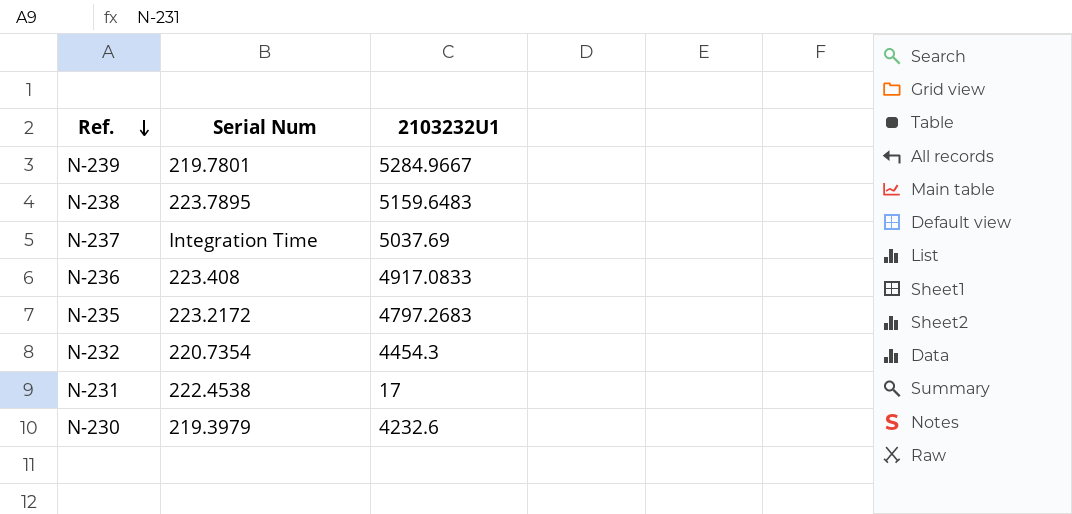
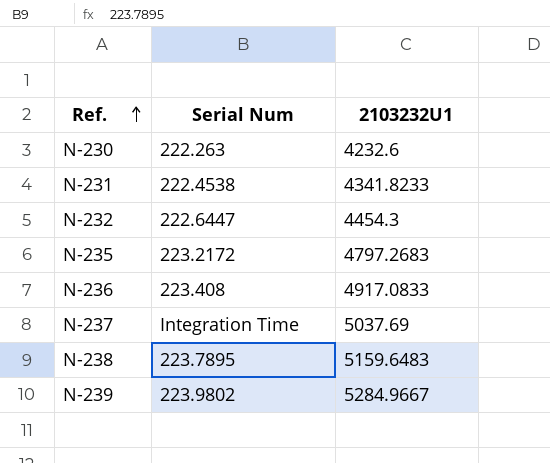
row order: Ref. descending -> Ref. ascending
N-230 | Serial Num: 219.3979 -> 222.263
N-231 | 2103232U1: 17 -> 4341.8233
N-232 | Serial Num: 220.7354 -> 222.6447
N-239 | Serial Num: 219.7801 -> 223.9802

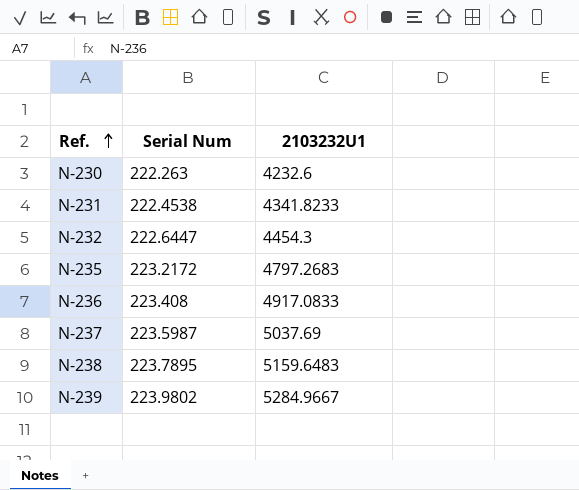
N-237 | Serial Num: Integration Time -> 223.5987

